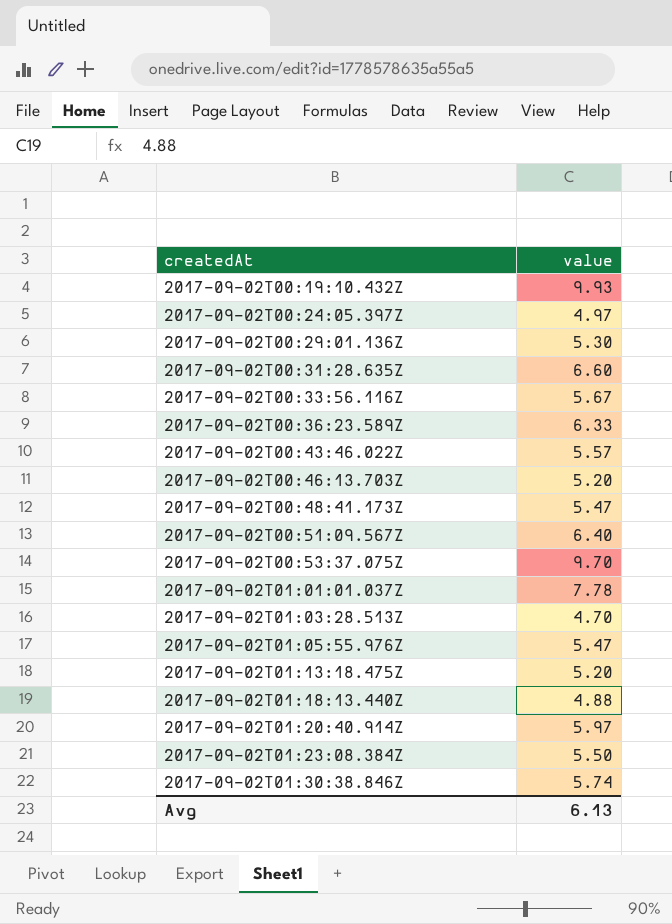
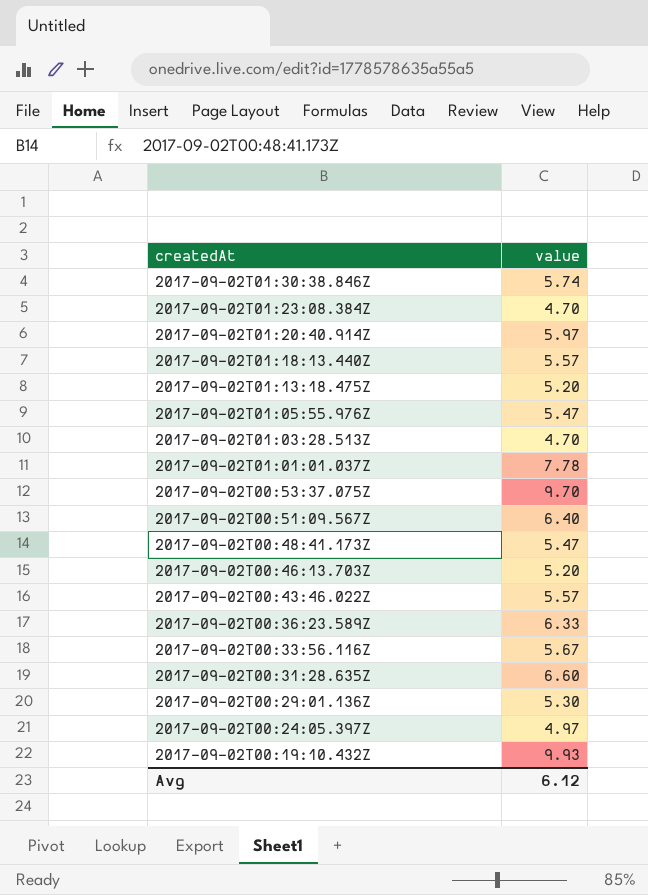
row order: createdAt ascending -> createdAt descending
2017-09-02T01:23:08.384Z | value: 5.50 -> 4.70
2017-09-02T01:18:13.440Z | value: 4.88 -> 5.57
Avg | value: 6.13 -> 6.12

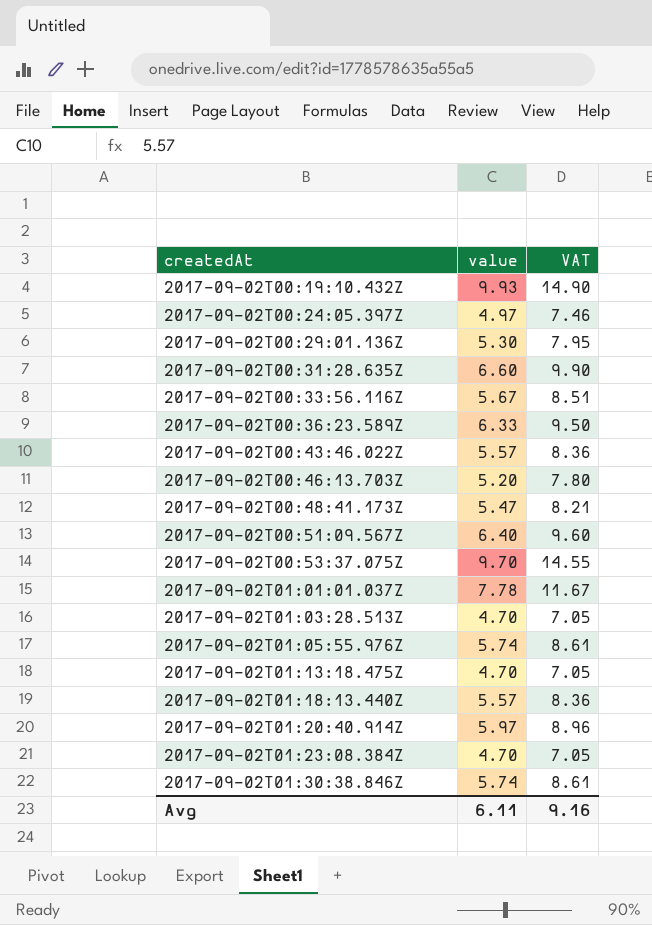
row order: createdAt descending -> createdAt ascending
column VAT | formula: none -> [value] * 1.5
2017-09-02T01:05:55.976Z | value: 5.47 -> 5.74
2017-09-02T01:13:18.475Z | value: 5.20 -> 4.70
Avg | value: 6.12 -> 6.11

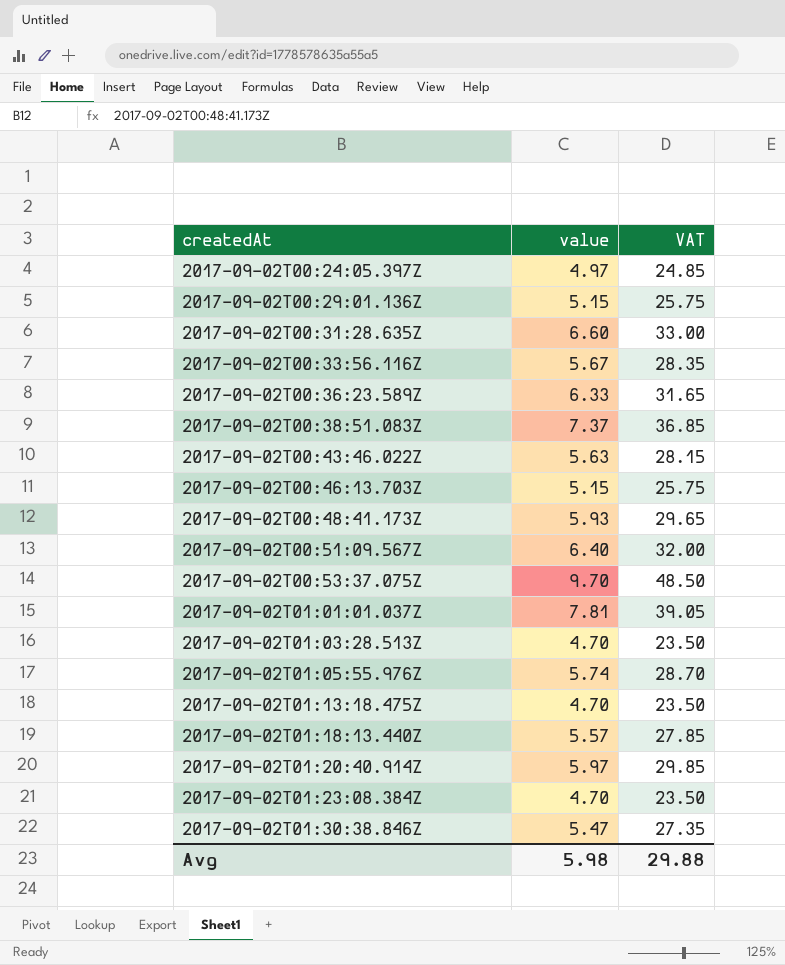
column VAT | formula: [value] * 1.5 -> [value] * 5
row 2017-09-02T00:19:10.432Z: 9.93 | 14.90 -> none
2017-09-02T00:29:01.136Z | value: 5.30 -> 5.15
row 2017-09-02T00:38:51.083Z: none -> 7.37 | 36.85
2017-09-02T00:43:46.022Z | value: 5.57 -> 5.63
2017-09-02T00:46:13.703Z | value: 5.20 -> 5.15
2017-09-02T00:48:41.173Z | value: 5.47 -> 5.93
2017-09-02T01:01:01.037Z | value: 7.78 -> 7.81
2017-09-02T01:30:38.846Z | value: 5.74 -> 5.47
Avg | value: 6.11 -> 5.98
Avg | VAT: 9.16 -> 29.88

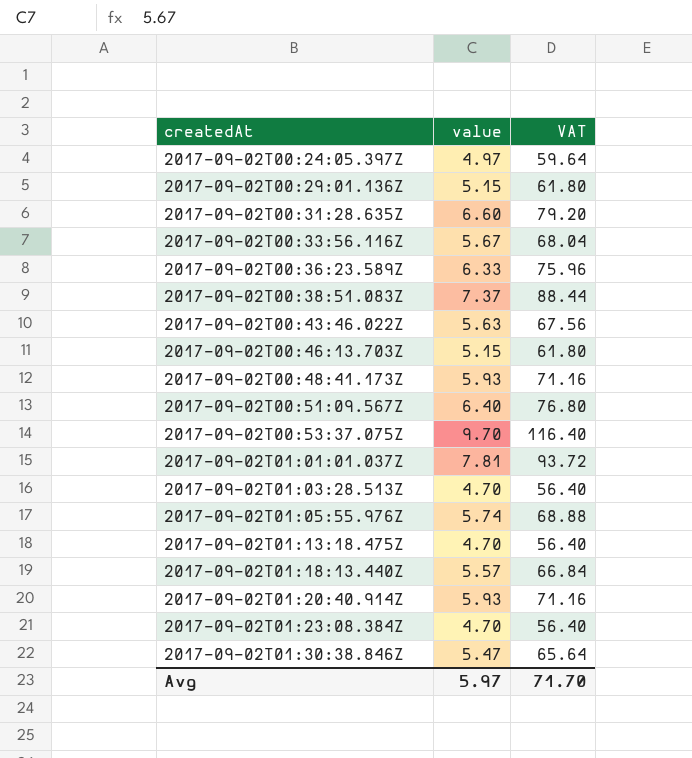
column VAT | formula: [value] * 5 -> [value] * 12
2017-09-02T01:20:40.914Z | value: 5.97 -> 5.93
Avg | value: 5.98 -> 5.97
Avg | VAT: 29.88 -> 71.70

